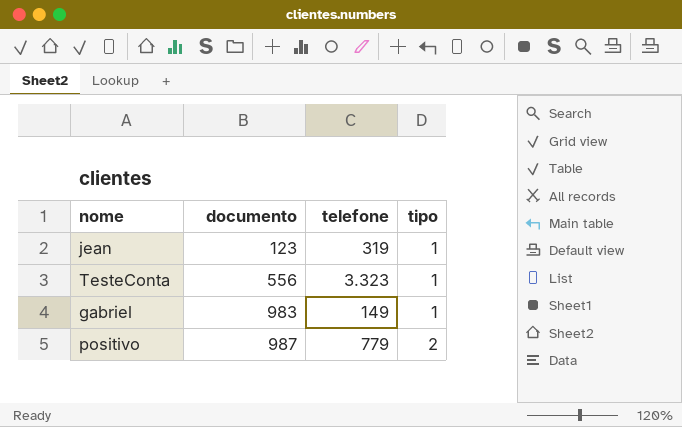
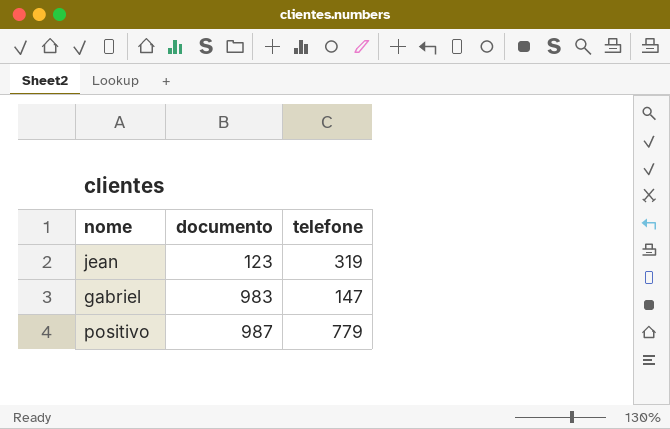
column tipo | position: 4 -> none
row TesteConta: 556 | 3.323 | 1 -> none
gabriel | telefone: 149 -> 147

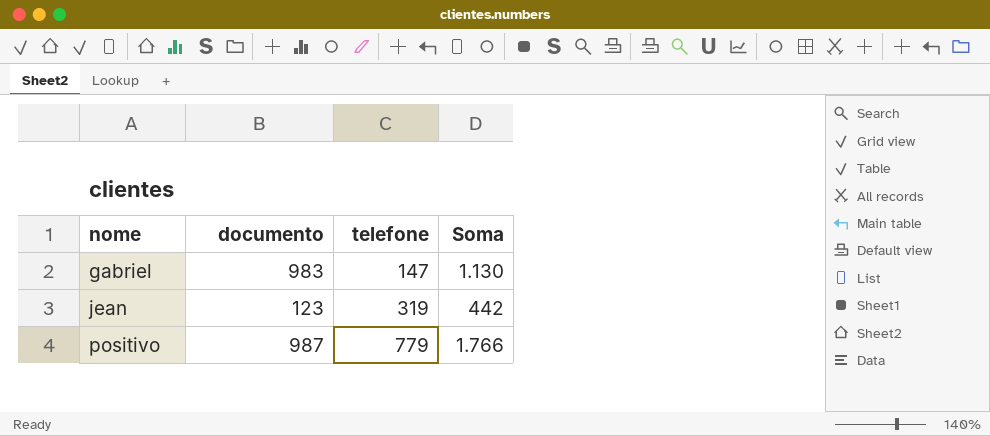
row order: documento ascending -> nome ascending
column Soma | formula: none -> [documento] + [telefone]

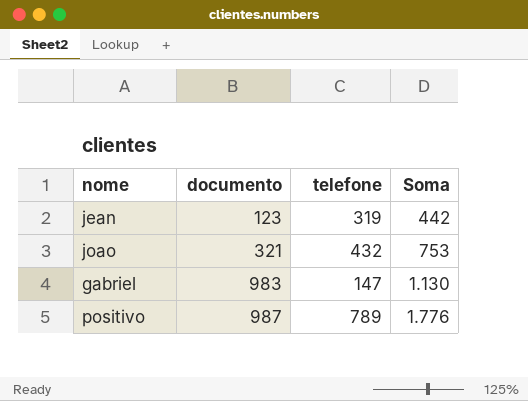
row order: nome ascending -> documento ascending
row joao: none -> 321 | 432 | 753
positivo | telefone: 779 -> 789
positivo | Soma: 1.766 -> 1.776

